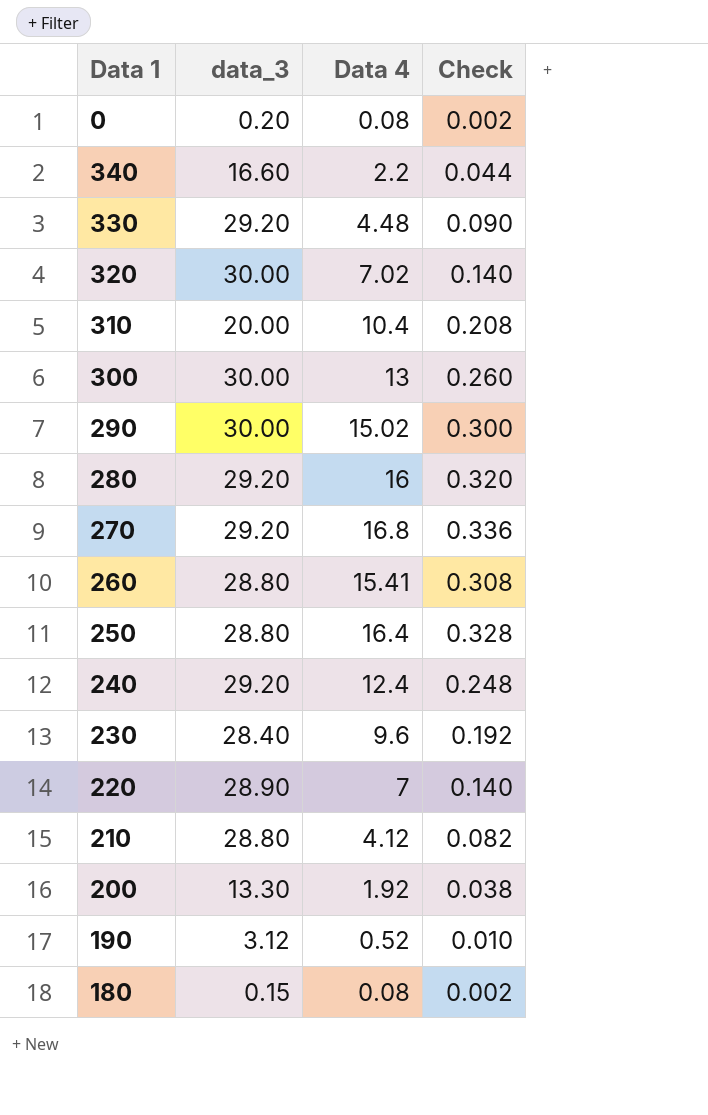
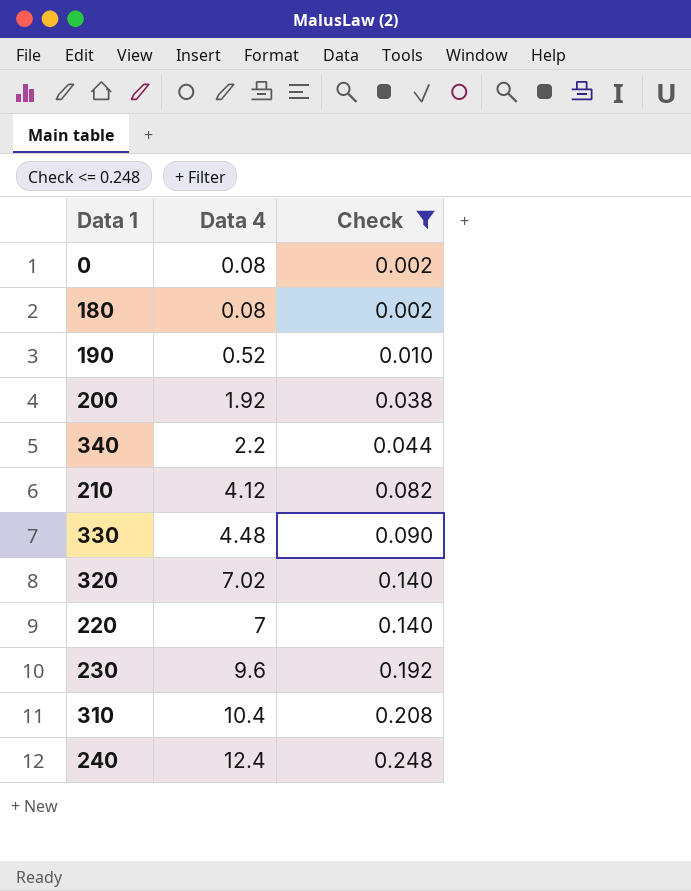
filter: none -> Check <= 0.248
row order: none -> Check ascending
column data_3 | position: 2 -> none

